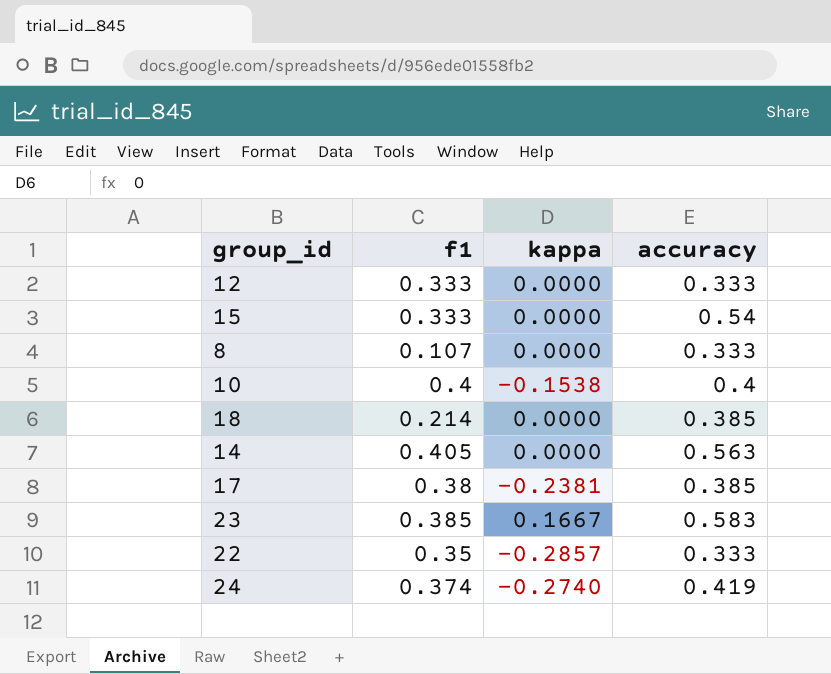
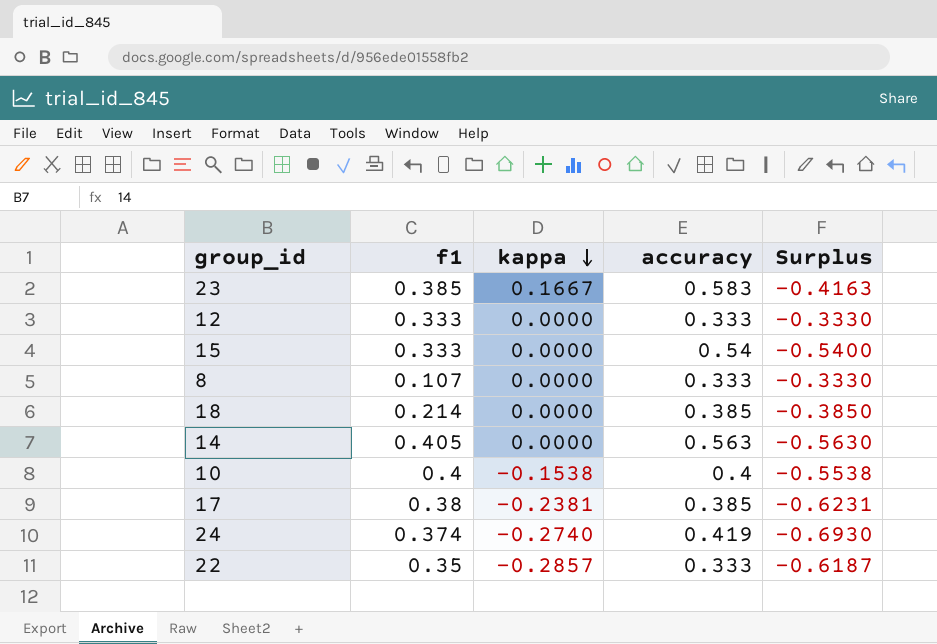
row order: none -> kappa descending
column Surplus | formula: none -> [kappa] - [accuracy]

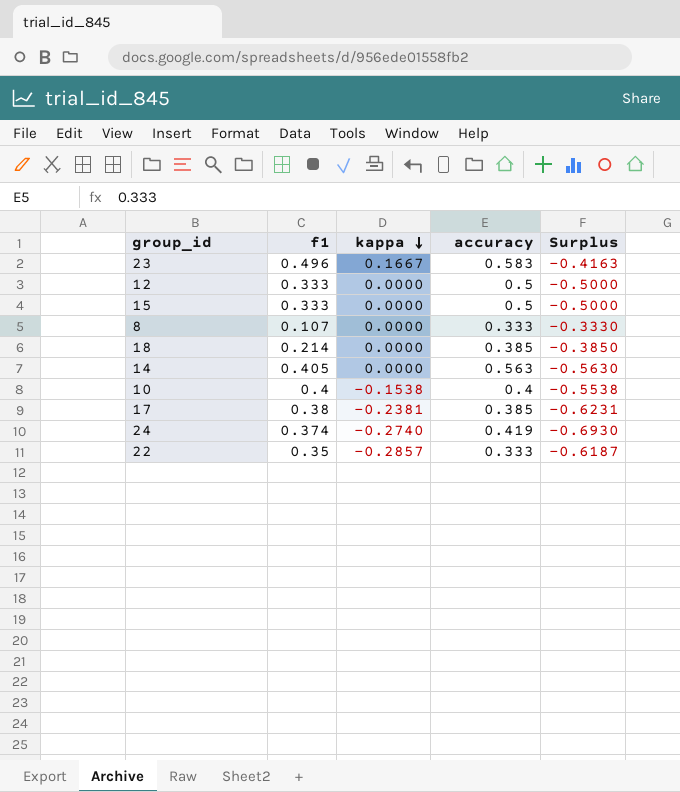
23 | f1: 0.385 -> 0.496
12 | accuracy: 0.333 -> 0.5
12 | Surplus: -0.3330 -> -0.5000
15 | accuracy: 0.54 -> 0.5
15 | Surplus: -0.5400 -> -0.5000

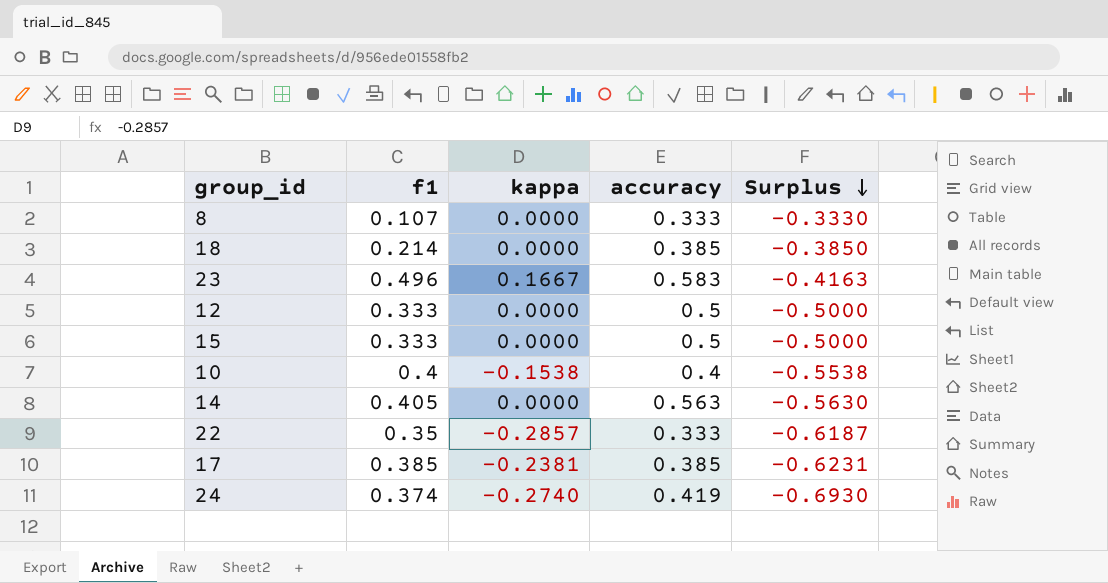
row order: kappa descending -> Surplus descending
17 | f1: 0.38 -> 0.385

